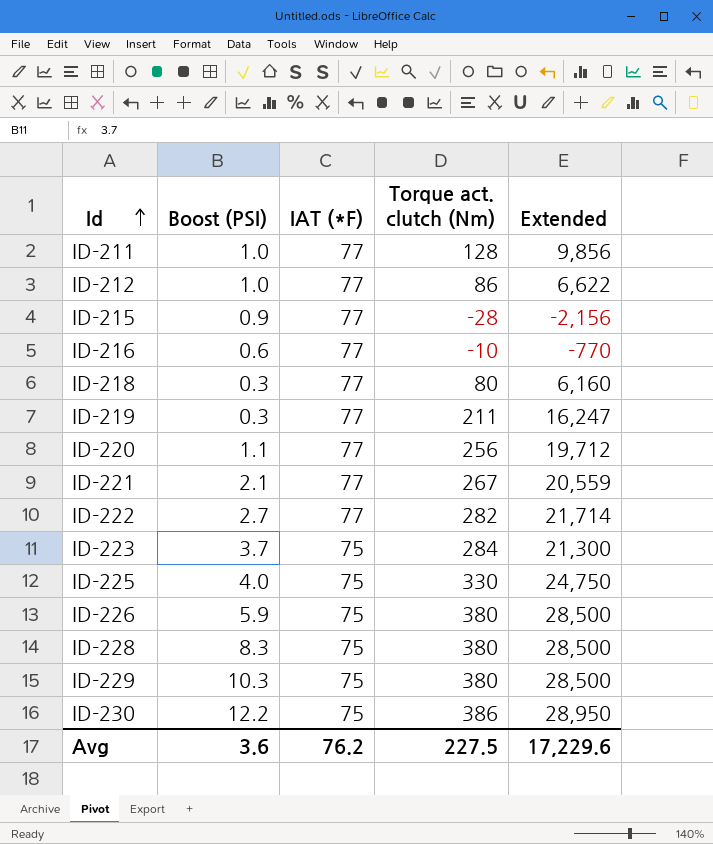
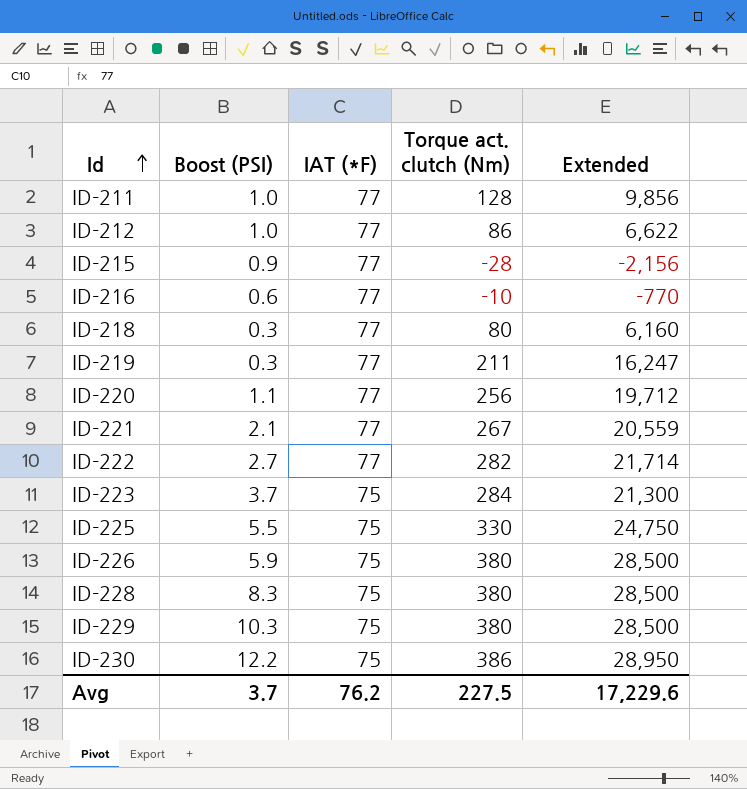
ID-225 | Boost (PSI): 4.0 -> 5.5
Avg | Boost (PSI): 3.6 -> 3.7

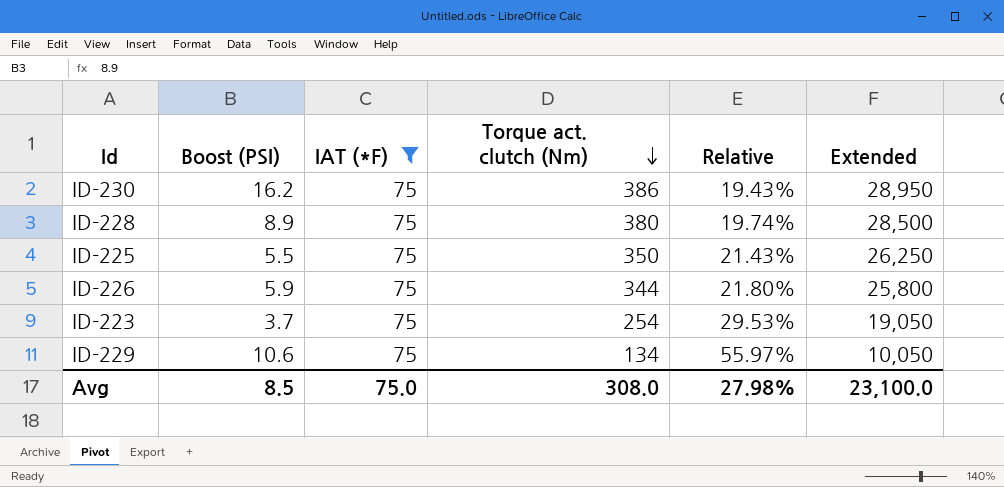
filter: none -> IAT (*F) = 75
row order: Id ascending -> Torque act. clutch (Nm) descending
column Relative | formula: none -> [IAT (*F)] / [Torque act. clutch (Nm)]
ID-230 | Boost (PSI): 12.2 -> 16.2
ID-228 | Boost (PSI): 8.3 -> 8.9
ID-225 | Torque act. clutch (Nm): 330 -> 350
ID-225 | Extended: 24,750 -> 26,250
ID-226 | Torque act. clutch (Nm): 380 -> 344
ID-226 | Extended: 28,500 -> 25,800
ID-223 | Torque act. clutch (Nm): 284 -> 254
ID-223 | Extended: 21,300 -> 19,050
ID-229 | Boost (PSI): 10.3 -> 10.6
ID-229 | Torque act. clutch (Nm): 380 -> 134
ID-229 | Extended: 28,500 -> 10,050
Avg | Boost (PSI): 3.7 -> 8.5
Avg | IAT (*F): 76.2 -> 75.0
Avg | Torque act. clutch (Nm): 227.5 -> 308.0
Avg | Extended: 17,229.6 -> 23,100.0

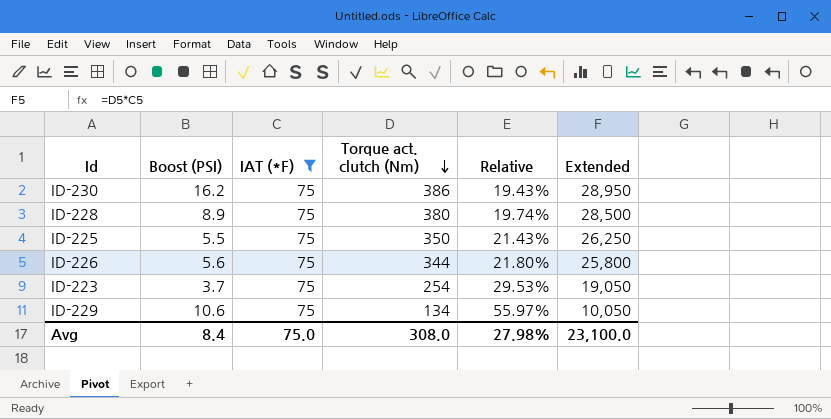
ID-226 | Boost (PSI): 5.9 -> 5.6
Avg | Boost (PSI): 8.5 -> 8.4

